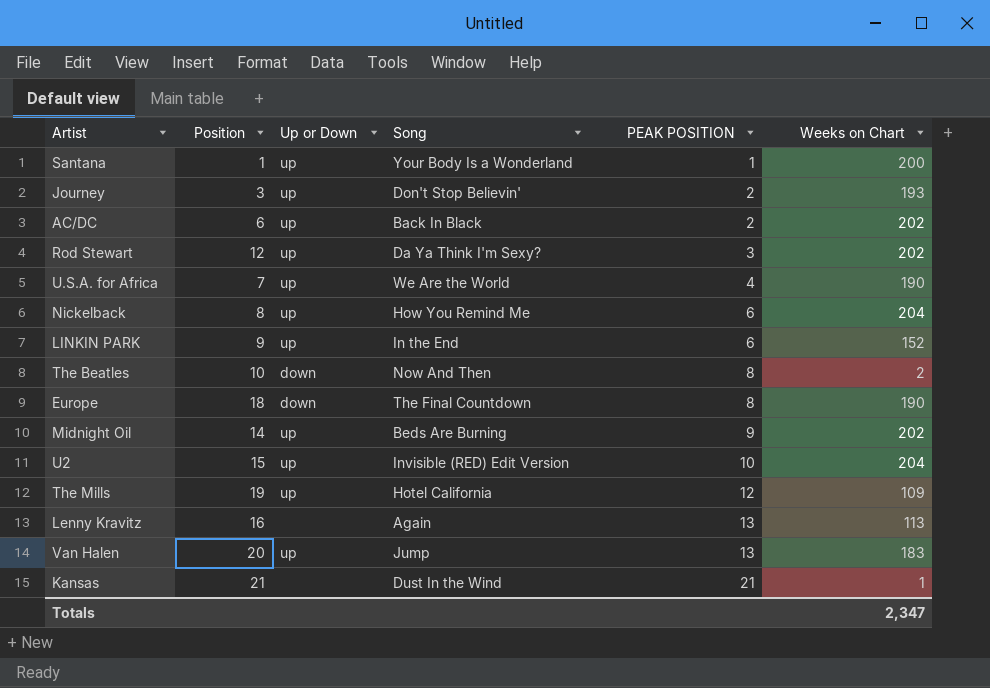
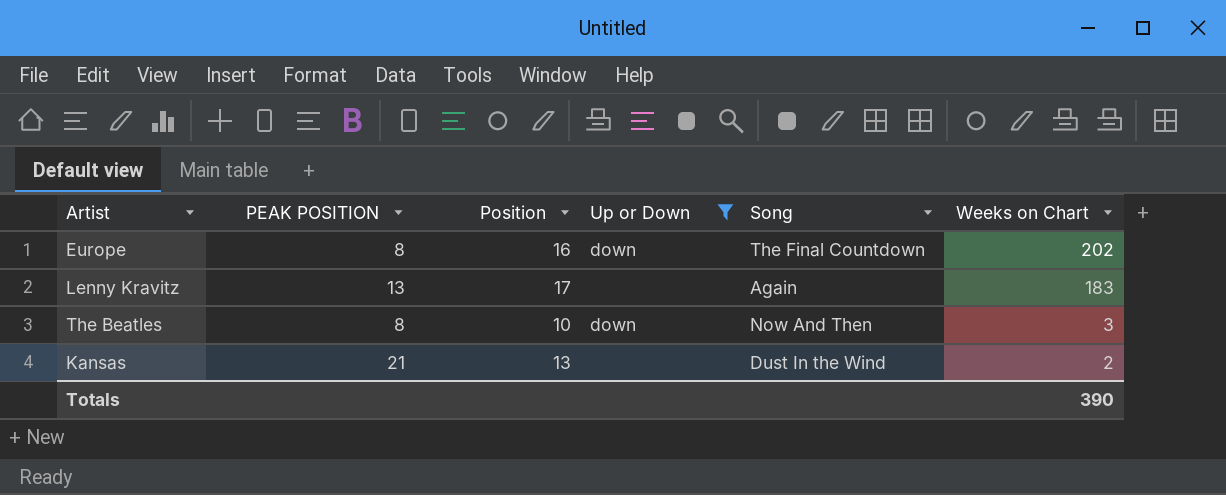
filter: none -> Up or Down != up
row order: PEAK POSITION ascending -> Weeks on Chart descending
column PEAK POSITION | position: 5 -> 2
Europe | Position: 18 -> 16
Europe | Weeks on Chart: 190 -> 202
Lenny Kravitz | Position: 16 -> 17
Lenny Kravitz | Weeks on Chart: 113 -> 183
The Beatles | Weeks on Chart: 2 -> 3
Kansas | Position: 21 -> 13
Kansas | Weeks on Chart: 1 -> 2
Totals | Weeks on Chart: 2,347 -> 390

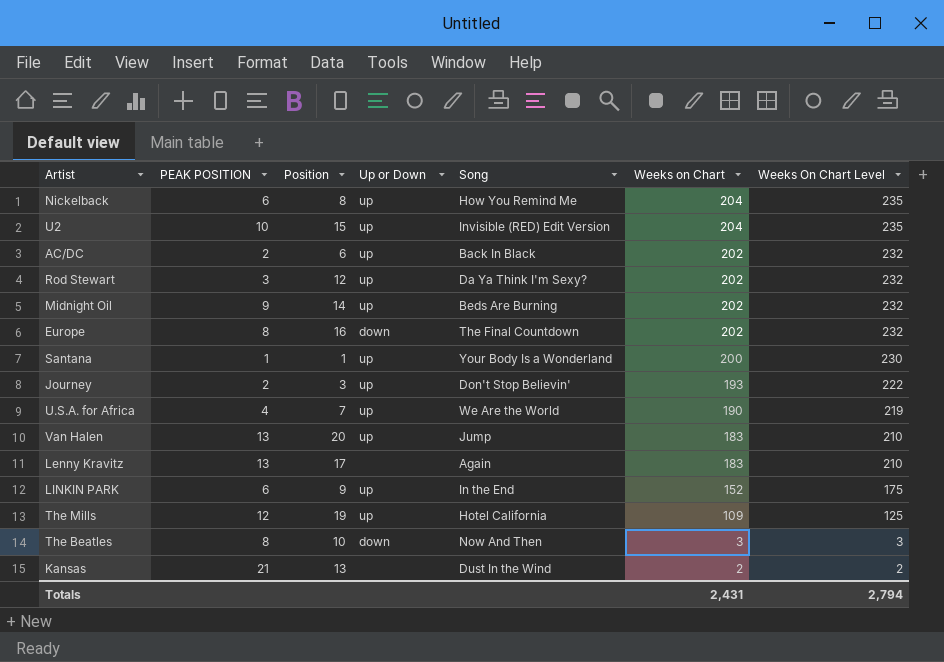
filter: Up or Down != up -> none
column Weeks On Chart Level | formula: none -> [Weeks on Chart] * 1.15
Totals | Weeks on Chart: 390 -> 2,431

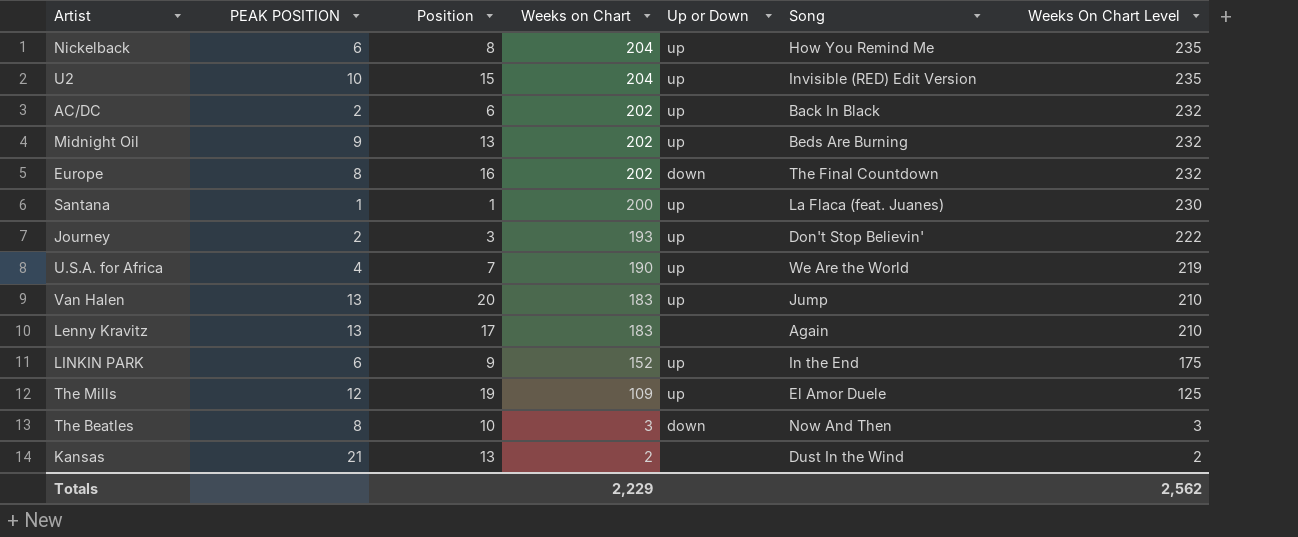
column Weeks on Chart | position: 6 -> 4
row Rod Stewart: 3 | 12 | up | Da Ya Think I'm Sexy? | 202 | 232 -> none
Midnight Oil | Position: 14 -> 13
Santana | Song: Your Body Is a Wonderland -> La Flaca (feat. Juanes)
The Mills | Song: Hotel California -> El Amor Duele
Totals | Weeks on Chart: 2,431 -> 2,229
Totals | Weeks On Chart Level: 2,794 -> 2,562

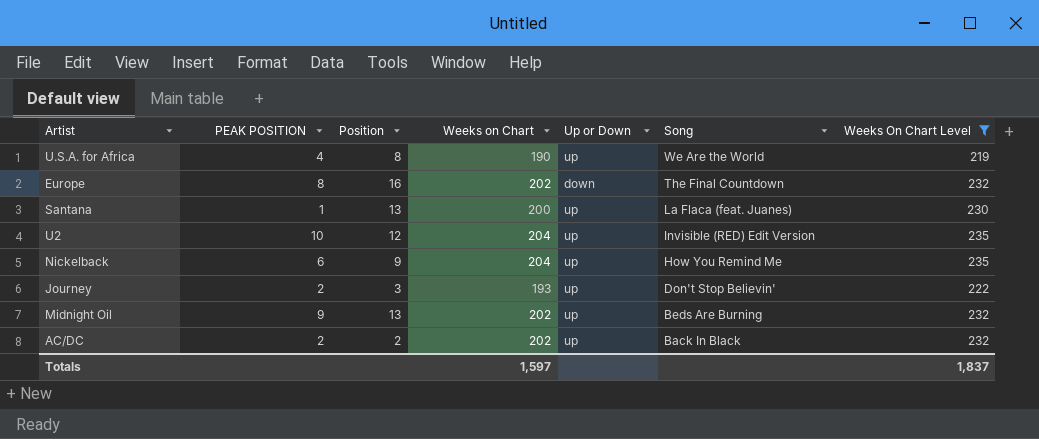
filter: none -> Weeks On Chart Level >= 219
row order: Weeks on Chart descending -> Song descending
U.S.A. for Africa | Position: 7 -> 8
Santana | Position: 1 -> 13
U2 | Position: 15 -> 12
Nickelback | Position: 8 -> 9
AC/DC | Position: 6 -> 2
Totals | Weeks on Chart: 2,229 -> 1,597
Totals | Weeks On Chart Level: 2,562 -> 1,837

